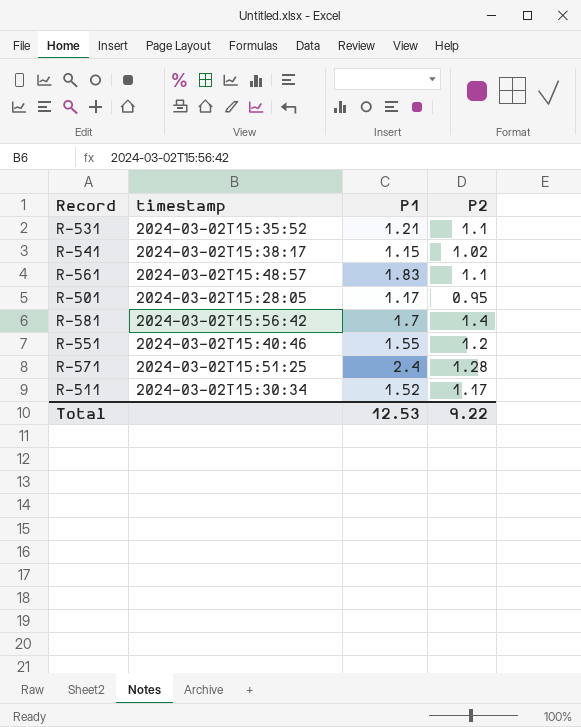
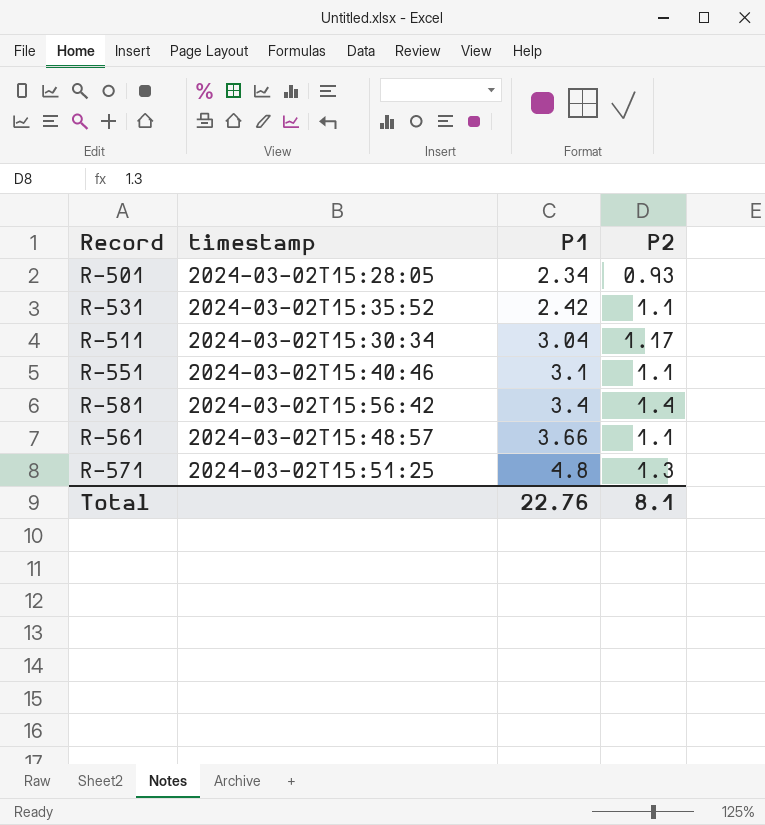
row order: none -> P1 ascending
row R-541: 2024-03-02T15:38:17 | 1.15 | 1.02 -> none
R-501 | P1: 1.17 -> 2.34
R-501 | P2: 0.95 -> 0.93
R-531 | P1: 1.21 -> 2.42
R-511 | P1: 1.52 -> 3.04
R-551 | P1: 1.55 -> 3.1
R-551 | P2: 1.2 -> 1.1
R-581 | P1: 1.7 -> 3.4
R-561 | P1: 1.83 -> 3.66
R-571 | P1: 2.4 -> 4.8
R-571 | P2: 1.28 -> 1.3
Total | P1: 12.53 -> 22.76
Total | P2: 9.22 -> 8.1

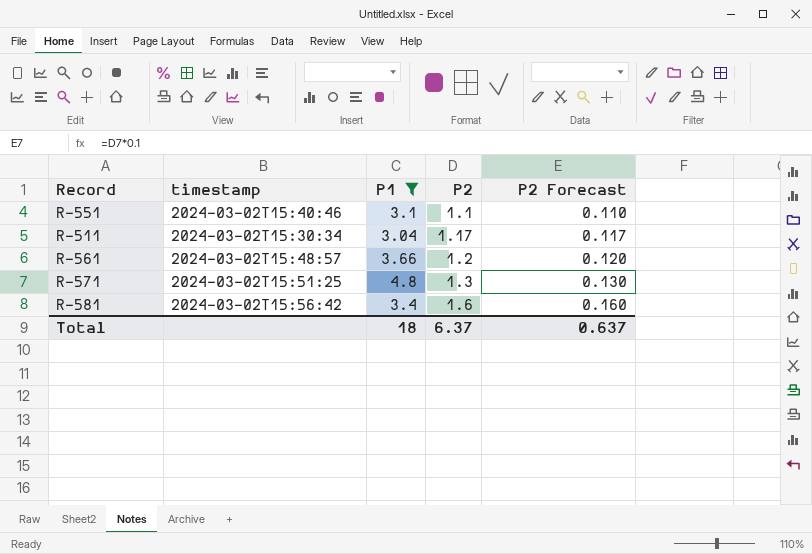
filter: none -> P1 >= 3.04
row order: P1 ascending -> P2 ascending
column P2 Forecast | formula: none -> [P2] * 0.1
R-561 | P2: 1.1 -> 1.2
R-581 | P2: 1.4 -> 1.6
Total | P1: 22.76 -> 18
Total | P2: 8.1 -> 6.37

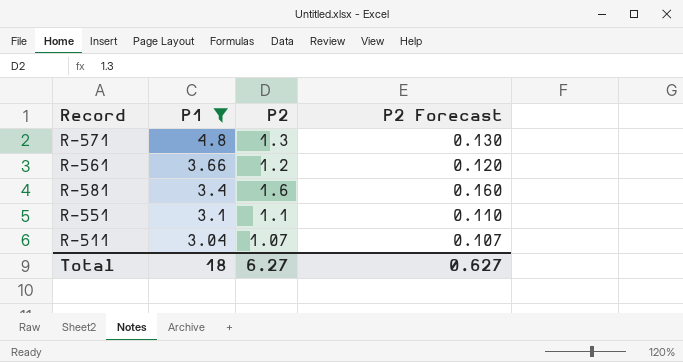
row order: P2 ascending -> P1 descending
column timestamp | position: 2 -> none
R-511 | P2: 1.17 -> 1.07
R-511 | P2 Forecast: 0.117 -> 0.107
Total | P2: 6.37 -> 6.27
Total | P2 Forecast: 0.637 -> 0.627

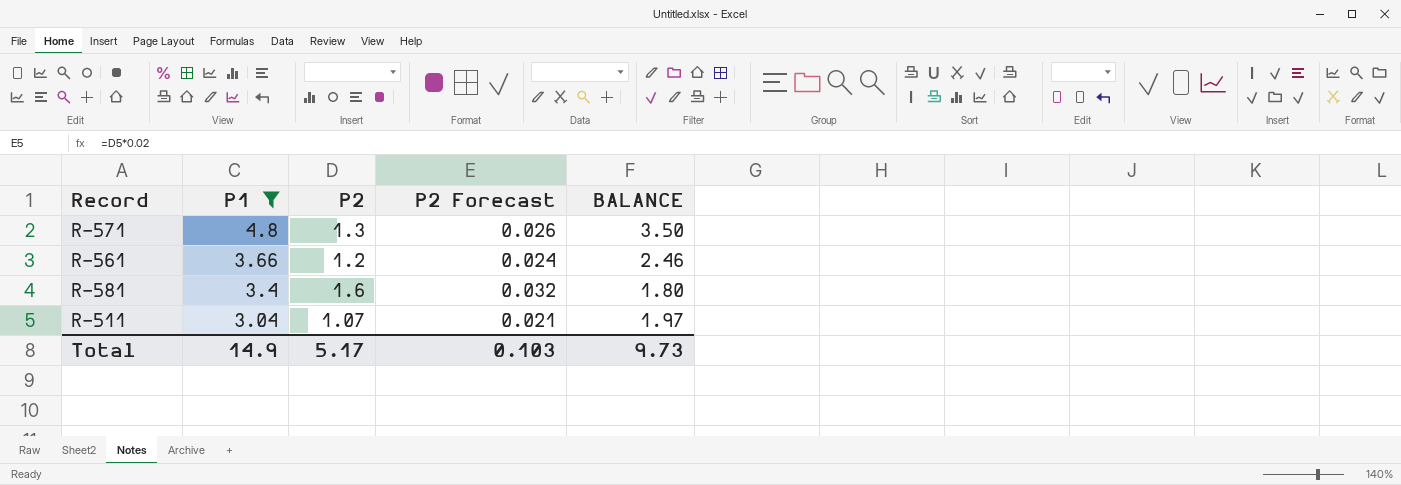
column P2 Forecast | formula: [P2] * 0.1 -> [P2] * 0.02
column BALANCE | formula: none -> [P1] - [P2]
row R-551: 3.1 | 1.1 | 0.110 -> none
Total | P1: 18 -> 14.9
Total | P2: 6.27 -> 5.17
Total | P2 Forecast: 0.627 -> 0.103

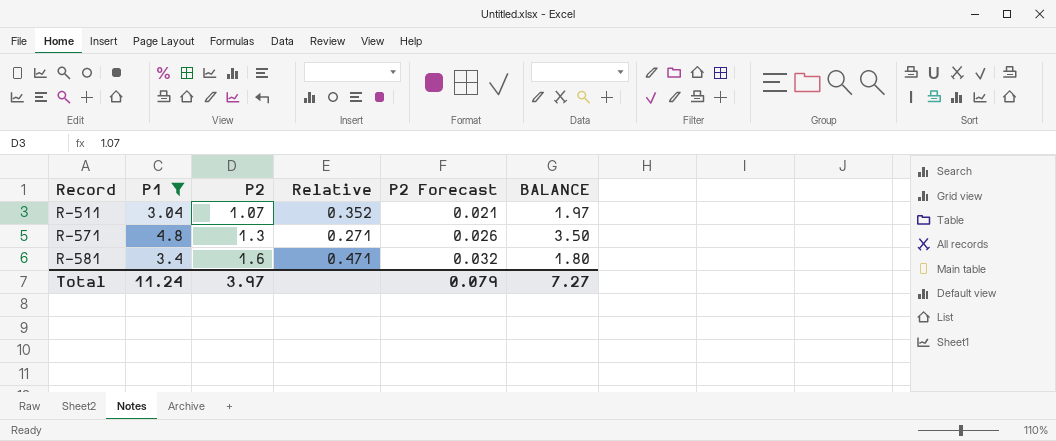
row order: P1 descending -> Record ascending
column Relative | formula: none -> [P2] / [P1]
row R-561: 3.66 | 1.2 | 0.024 | 2.46 -> none
Total | P1: 14.9 -> 11.24
Total | P2: 5.17 -> 3.97
Total | P2 Forecast: 0.103 -> 0.079
Total | BALANCE: 9.73 -> 7.27

